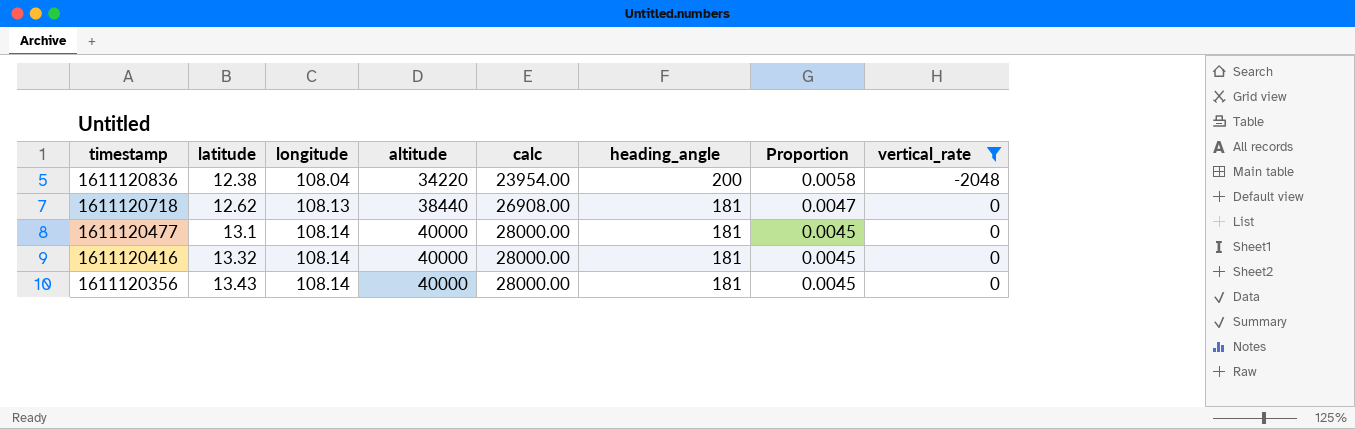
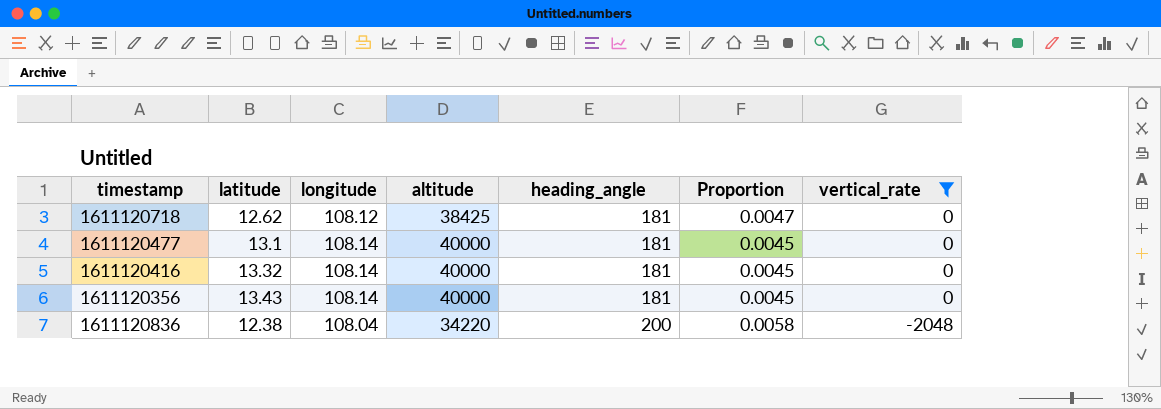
row order: timestamp descending -> heading_angle ascending
column calc | formula: [altitude] * 0.7 -> none
1611120718 | longitude: 108.13 -> 108.12
1611120718 | altitude: 38440 -> 38425

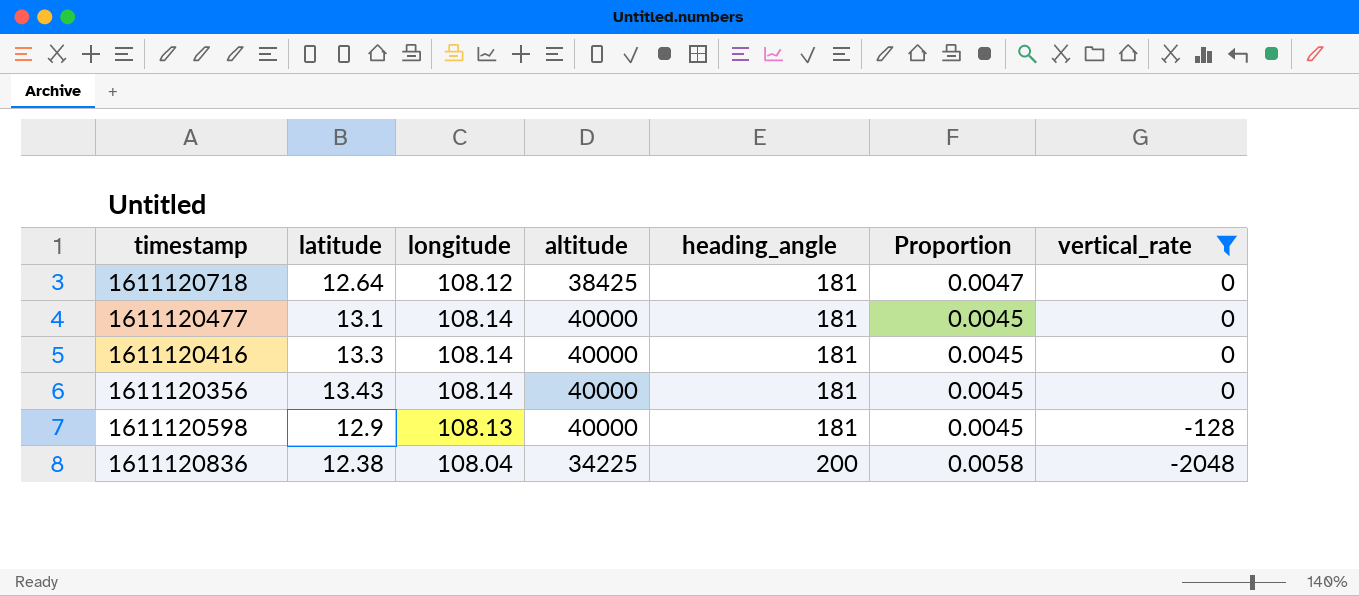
1611120718 | latitude: 12.62 -> 12.64
1611120416 | latitude: 13.32 -> 13.3
row 1611120598: none -> 12.9 | 108.13 | 40000 | 181 | 0.0045 | -128
1611120836 | altitude: 34220 -> 34225

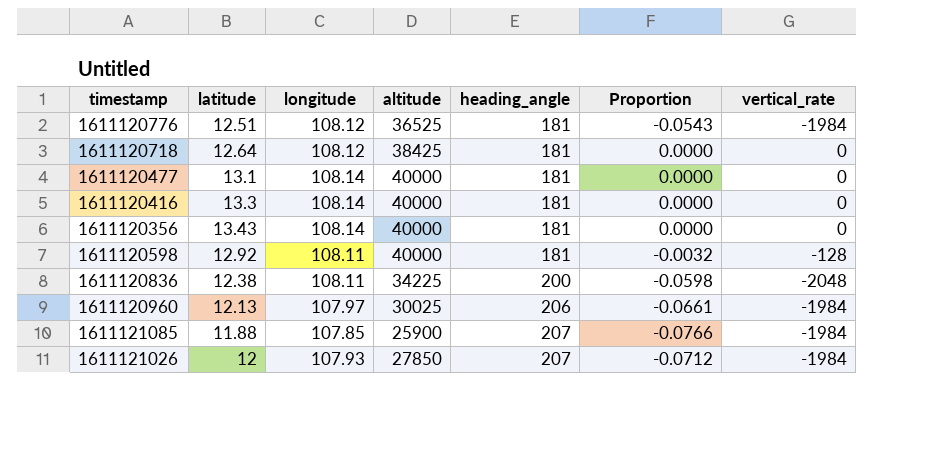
filter: vertical_rate != -1984 -> none
column Proportion | formula: [heading_angle] / [altitude] -> [vertical_rate] / [altitude]
1611120598 | latitude: 12.9 -> 12.92
1611120598 | longitude: 108.13 -> 108.11
1611120836 | longitude: 108.04 -> 108.11

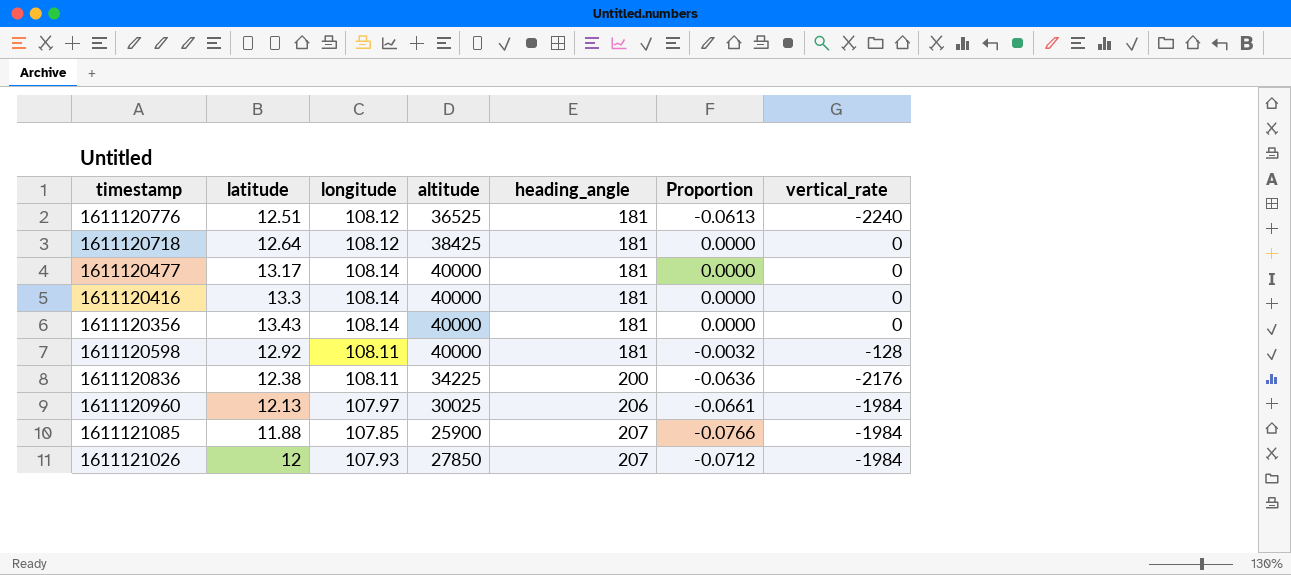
1611120776 | Proportion: -0.0543 -> -0.0613
1611120776 | vertical_rate: -1984 -> -2240
1611120477 | latitude: 13.1 -> 13.17
1611120836 | Proportion: -0.0598 -> -0.0636
1611120836 | vertical_rate: -2048 -> -2176

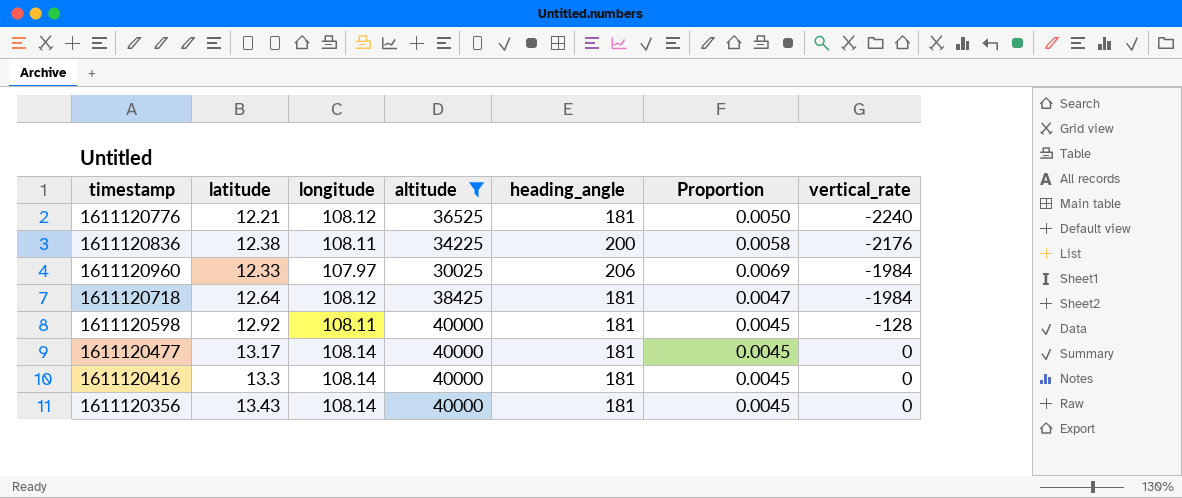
filter: none -> altitude >= 30025
row order: heading_angle ascending -> vertical_rate ascending
column Proportion | formula: [vertical_rate] / [altitude] -> [heading_angle] / [altitude]
1611120776 | latitude: 12.51 -> 12.21
1611120960 | latitude: 12.13 -> 12.33
1611120718 | vertical_rate: 0 -> -1984

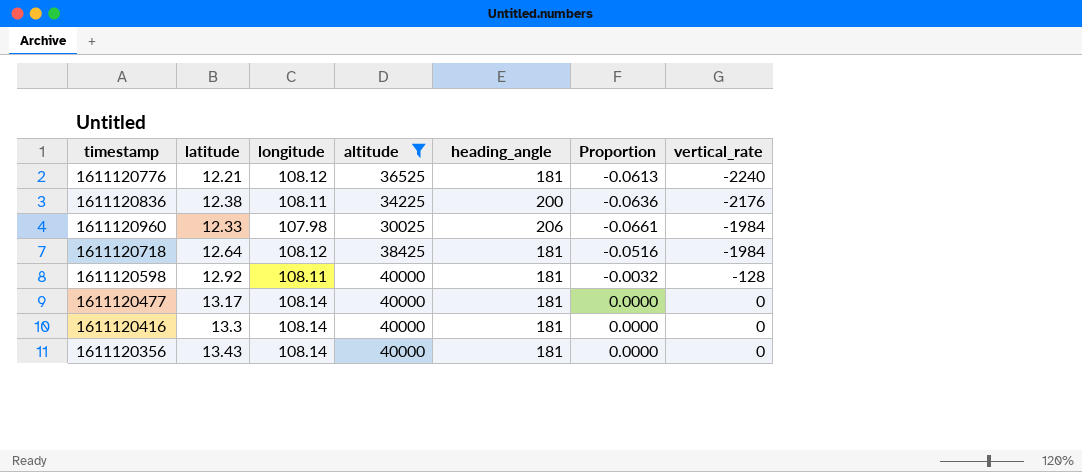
column Proportion | formula: [heading_angle] / [altitude] -> [vertical_rate] / [altitude]
1611120960 | longitude: 107.97 -> 107.98

